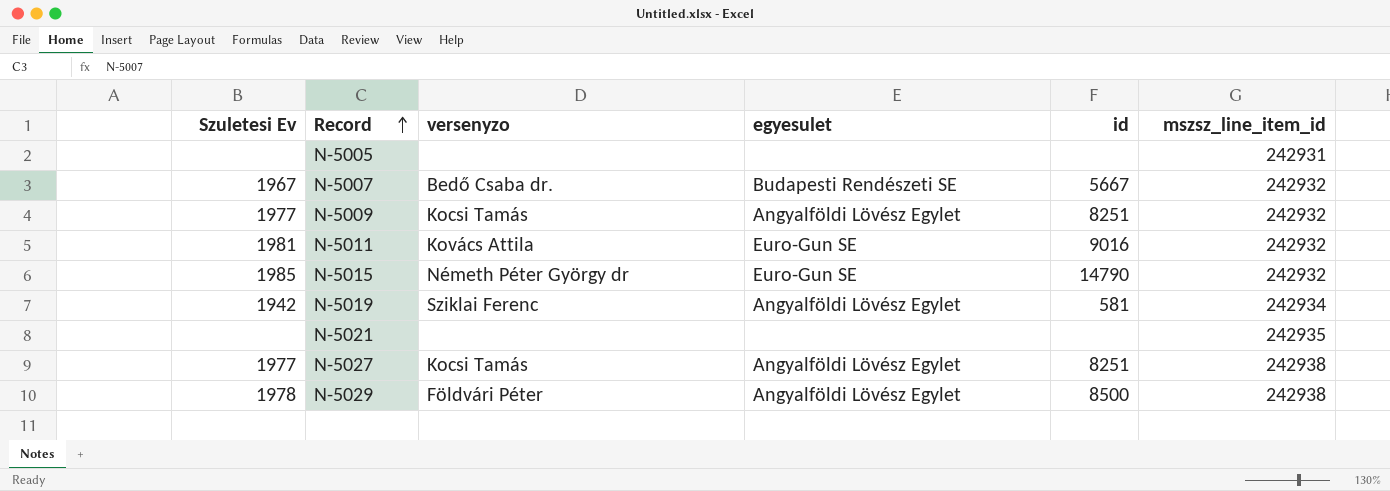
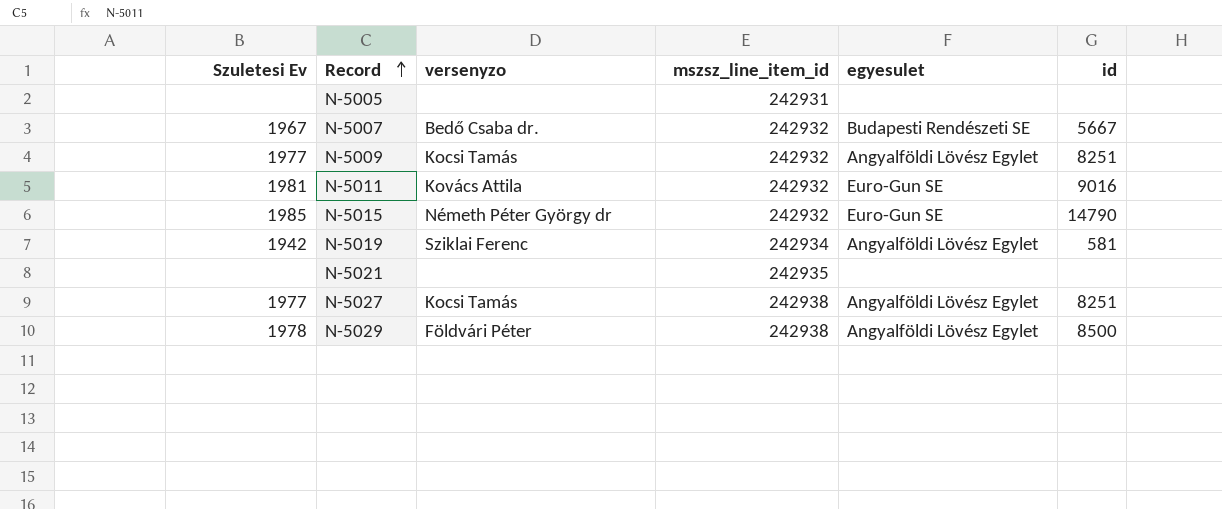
column mszsz_line_item_id | position: 6 -> 4

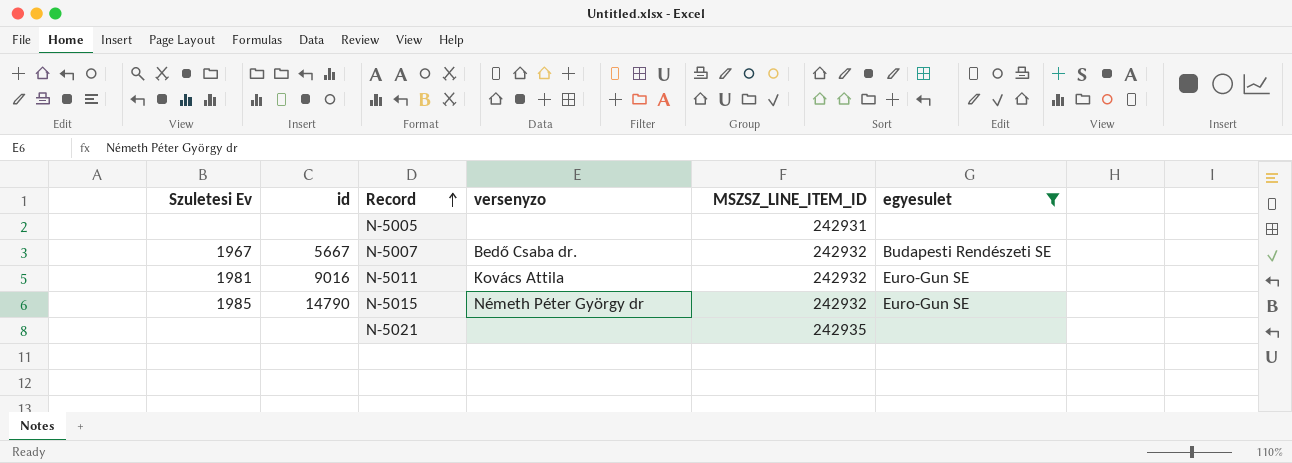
filter: none -> egyesulet != Angyalföldi Lövész Egylet
column id | position: 6 -> 2
column name: mszsz_line_item_id -> MSZSZ_LINE_ITEM_ID

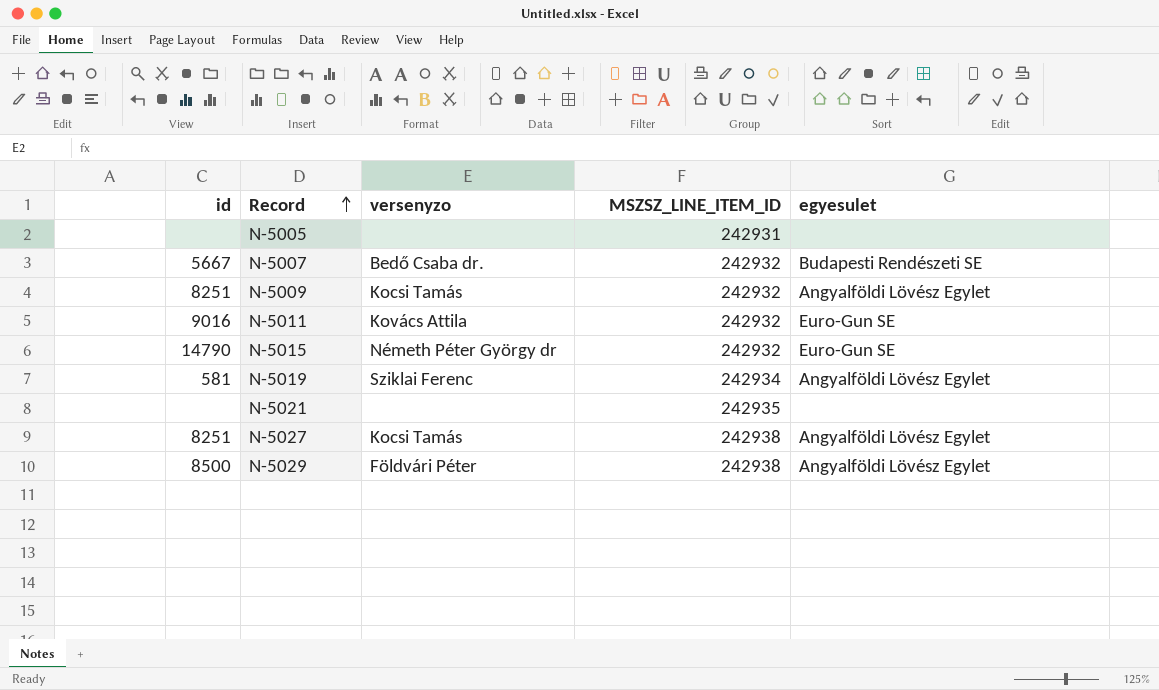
filter: egyesulet != Angyalföldi Lövész Egylet -> none
column Szuletesi Ev | position: 1 -> none

